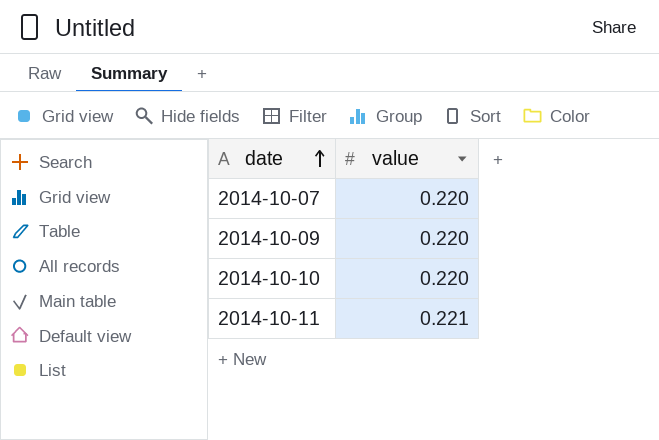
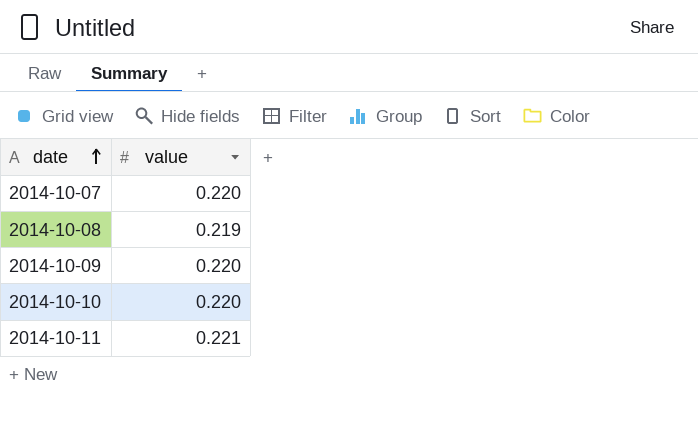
row 2014-10-08: none -> 0.219

